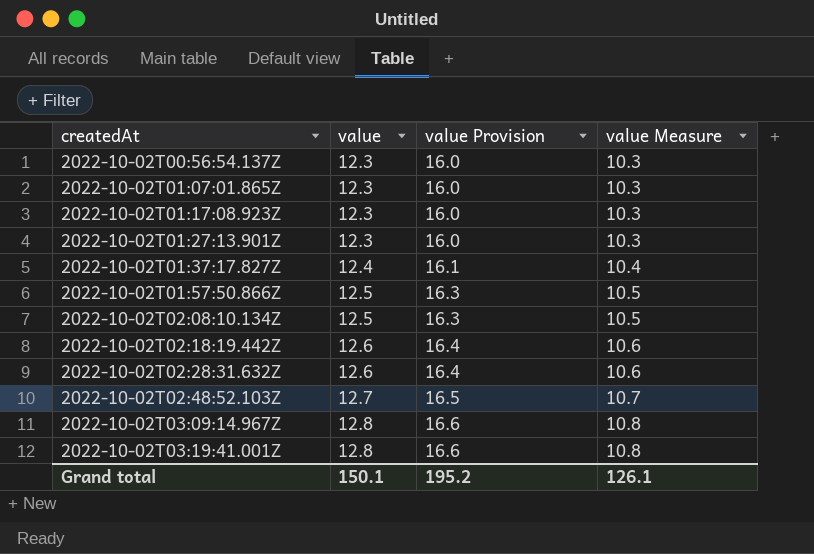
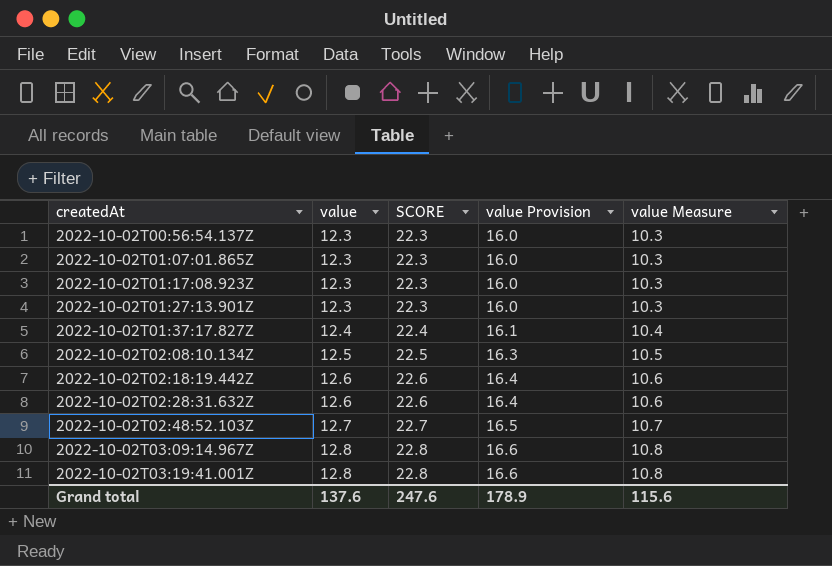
column SCORE | formula: none -> [value] + 10
row 2022-10-02T01:57:50.866Z: 12.5 | 16.3 | 10.5 -> none
Grand total | value: 150.1 -> 137.6
Grand total | value Provision: 195.2 -> 178.9
Grand total | value Measure: 126.1 -> 115.6

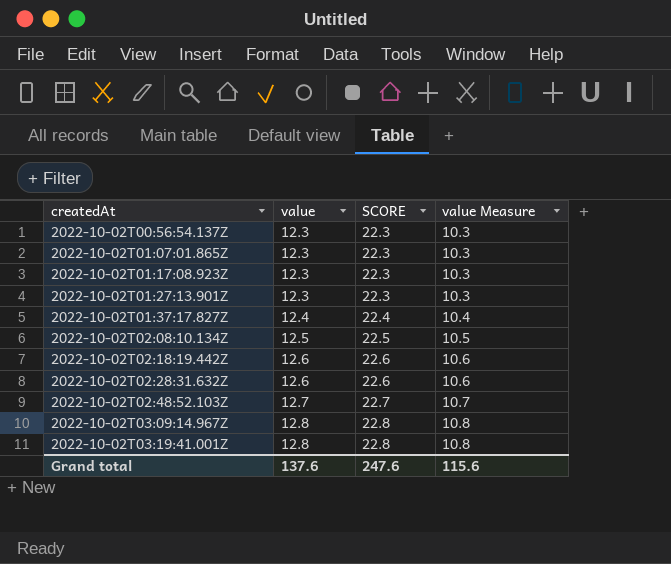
column value Provision | formula: [value] * 1.3 -> none

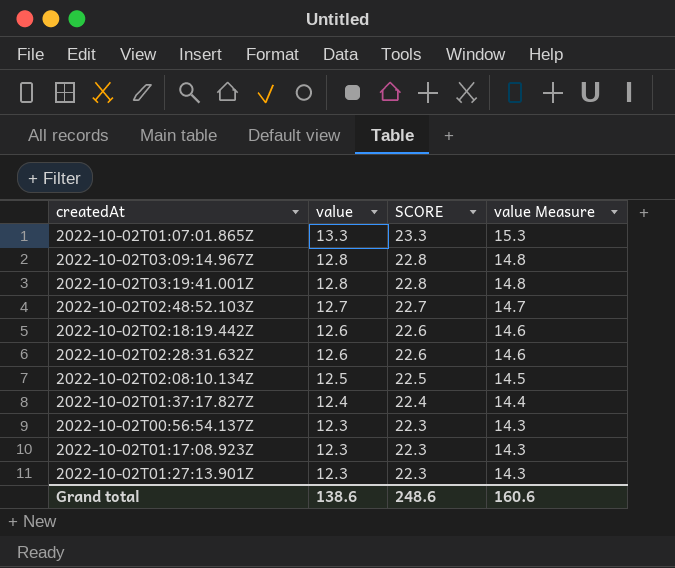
row order: createdAt ascending -> value descending
column value Measure | formula: [value] - 2 -> [value] + 2
2022-10-02T01:07:01.865Z | value: 12.3 -> 13.3
2022-10-02T01:07:01.865Z | SCORE: 22.3 -> 23.3
Grand total | value: 137.6 -> 138.6
Grand total | SCORE: 247.6 -> 248.6
Grand total | value Measure: 115.6 -> 160.6

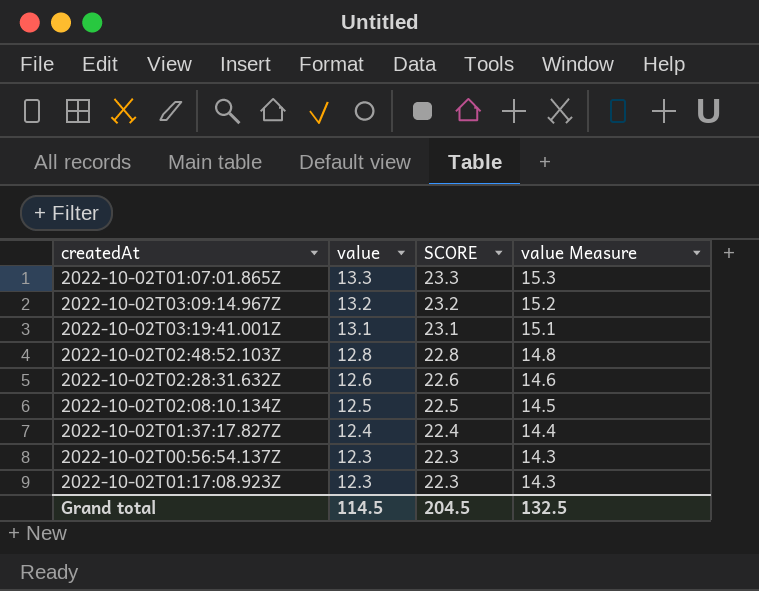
row 2022-10-02T02:18:19.442Z: 12.6 | 22.6 | 14.6 -> none
row 2022-10-02T01:27:13.901Z: 12.3 | 22.3 | 14.3 -> none
2022-10-02T03:09:14.967Z | value: 12.8 -> 13.2
2022-10-02T03:09:14.967Z | SCORE: 22.8 -> 23.2
2022-10-02T03:09:14.967Z | value Measure: 14.8 -> 15.2
2022-10-02T03:19:41.001Z | value: 12.8 -> 13.1
2022-10-02T03:19:41.001Z | SCORE: 22.8 -> 23.1
2022-10-02T03:19:41.001Z | value Measure: 14.8 -> 15.1
2022-10-02T02:48:52.103Z | value: 12.7 -> 12.8
2022-10-02T02:48:52.103Z | SCORE: 22.7 -> 22.8
2022-10-02T02:48:52.103Z | value Measure: 14.7 -> 14.8
Grand total | value: 138.6 -> 114.5
Grand total | SCORE: 248.6 -> 204.5
Grand total | value Measure: 160.6 -> 132.5

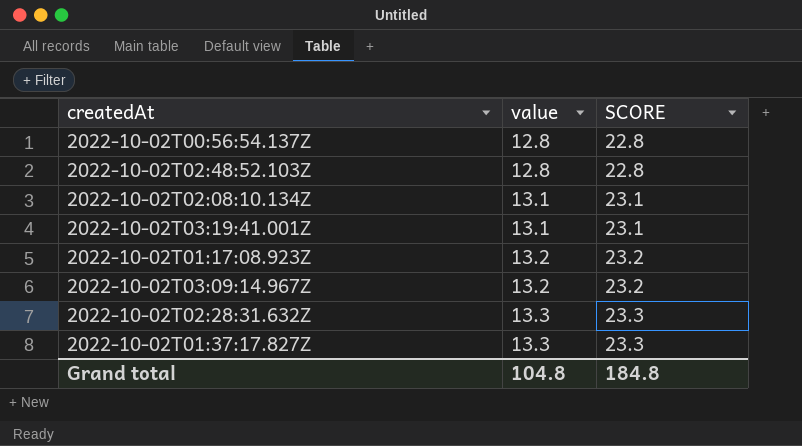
row order: value descending -> value ascending
column value Measure | formula: [value] + 2 -> none
row 2022-10-02T01:07:01.865Z: 13.3 | 23.3 | 15.3 -> none
2022-10-02T00:56:54.137Z | value: 12.3 -> 12.8
2022-10-02T00:56:54.137Z | SCORE: 22.3 -> 22.8
2022-10-02T02:08:10.134Z | value: 12.5 -> 13.1
2022-10-02T02:08:10.134Z | SCORE: 22.5 -> 23.1
2022-10-02T01:17:08.923Z | value: 12.3 -> 13.2
2022-10-02T01:17:08.923Z | SCORE: 22.3 -> 23.2
2022-10-02T02:28:31.632Z | value: 12.6 -> 13.3
2022-10-02T02:28:31.632Z | SCORE: 22.6 -> 23.3
2022-10-02T01:37:17.827Z | value: 12.4 -> 13.3
2022-10-02T01:37:17.827Z | SCORE: 22.4 -> 23.3
Grand total | value: 114.5 -> 104.8
Grand total | SCORE: 204.5 -> 184.8

